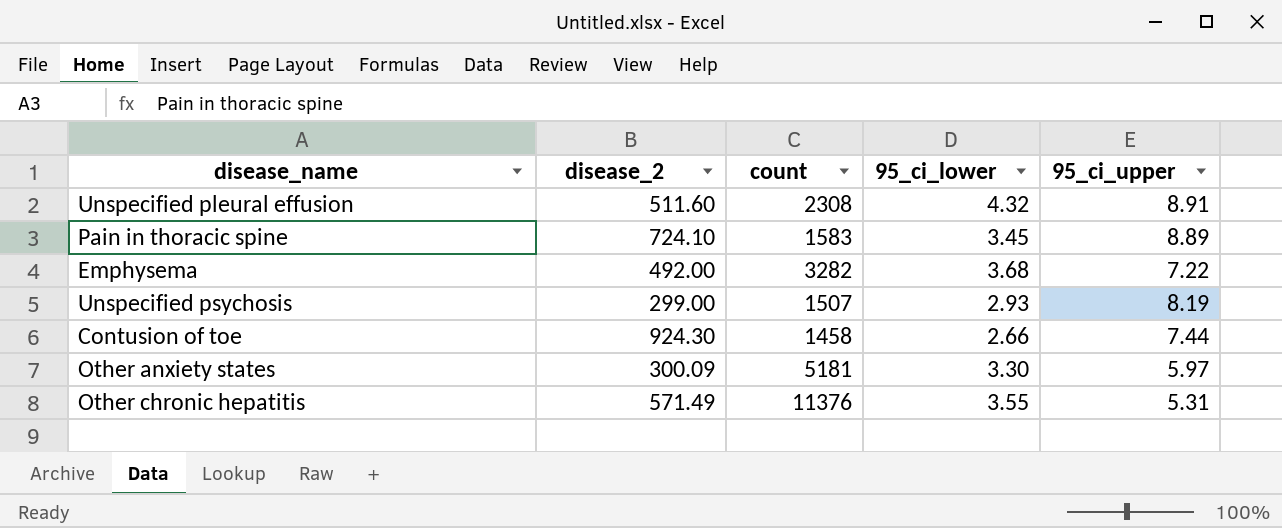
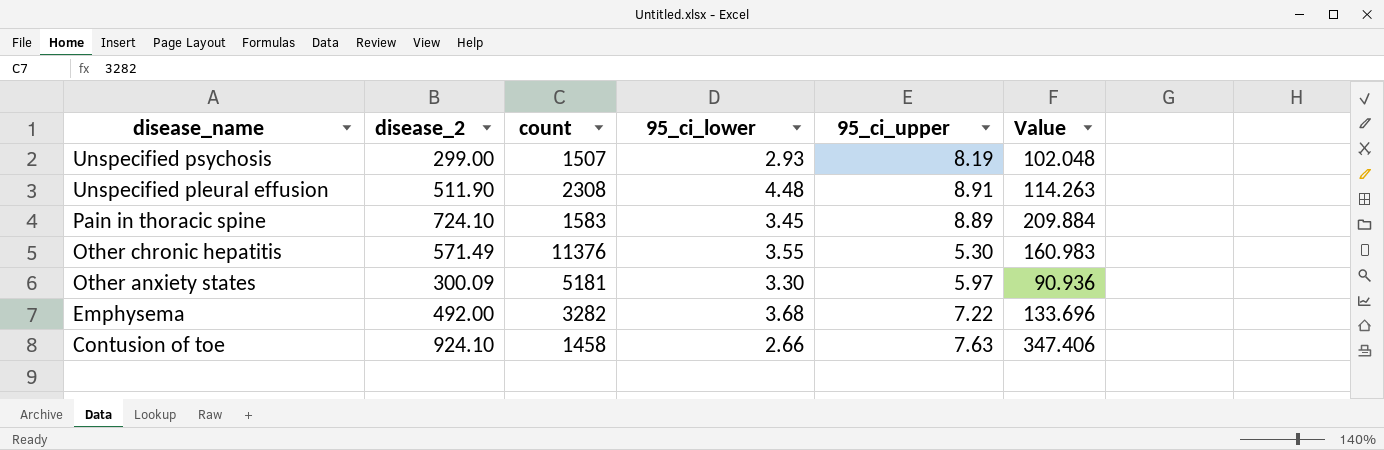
row order: none -> disease_name descending
column Value | formula: none -> [disease_2] / [95_ci_lower]
Unspecified pleural effusion | disease_2: 511.60 -> 511.90
Unspecified pleural effusion | 95_ci_lower: 4.32 -> 4.48
Other chronic hepatitis | 95_ci_upper: 5.31 -> 5.30
Contusion of toe | disease_2: 924.30 -> 924.10
Contusion of toe | 95_ci_upper: 7.44 -> 7.63

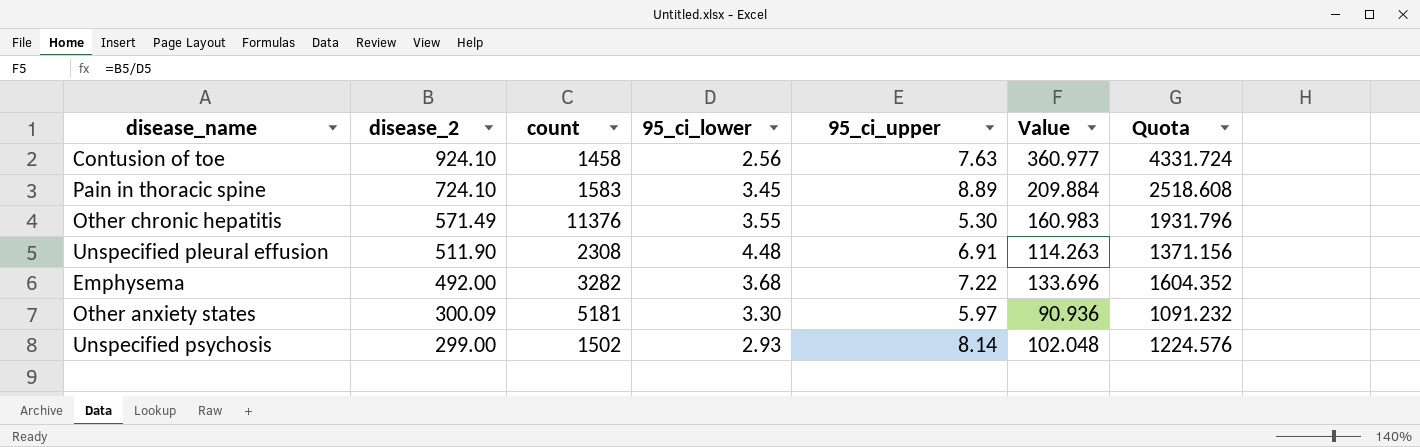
row order: disease_name descending -> disease_2 descending
column Quota | formula: none -> [Value] * 12
Contusion of toe | 95_ci_lower: 2.66 -> 2.56
Contusion of toe | Value: 347.406 -> 360.977
Unspecified pleural effusion | 95_ci_upper: 8.91 -> 6.91
Unspecified psychosis | count: 1507 -> 1502
Unspecified psychosis | 95_ci_upper: 8.19 -> 8.14

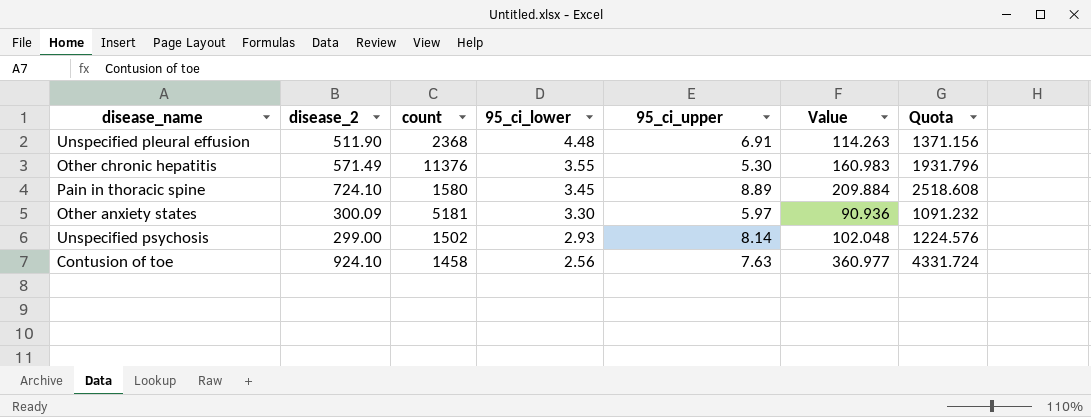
row order: disease_2 descending -> 95_ci_lower descending
row Emphysema: 492.00 | 3282 | 3.68 | 7.22 | 133.696 | 1604.352 -> none
Unspecified pleural effusion | count: 2308 -> 2368
Pain in thoracic spine | count: 1583 -> 1580

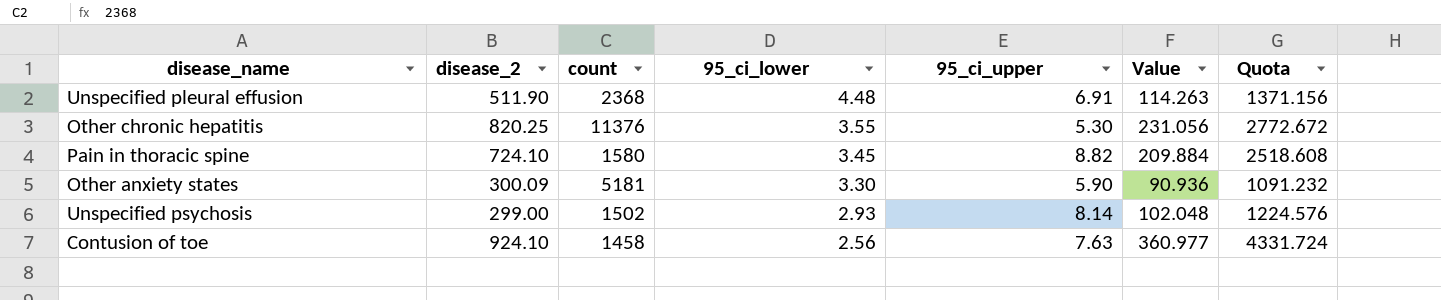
Other chronic hepatitis | disease_2: 571.49 -> 820.25
Other chronic hepatitis | Value: 160.983 -> 231.056
Other chronic hepatitis | Quota: 1931.796 -> 2772.672
Pain in thoracic spine | 95_ci_upper: 8.89 -> 8.82
Other anxiety states | 95_ci_upper: 5.97 -> 5.90

